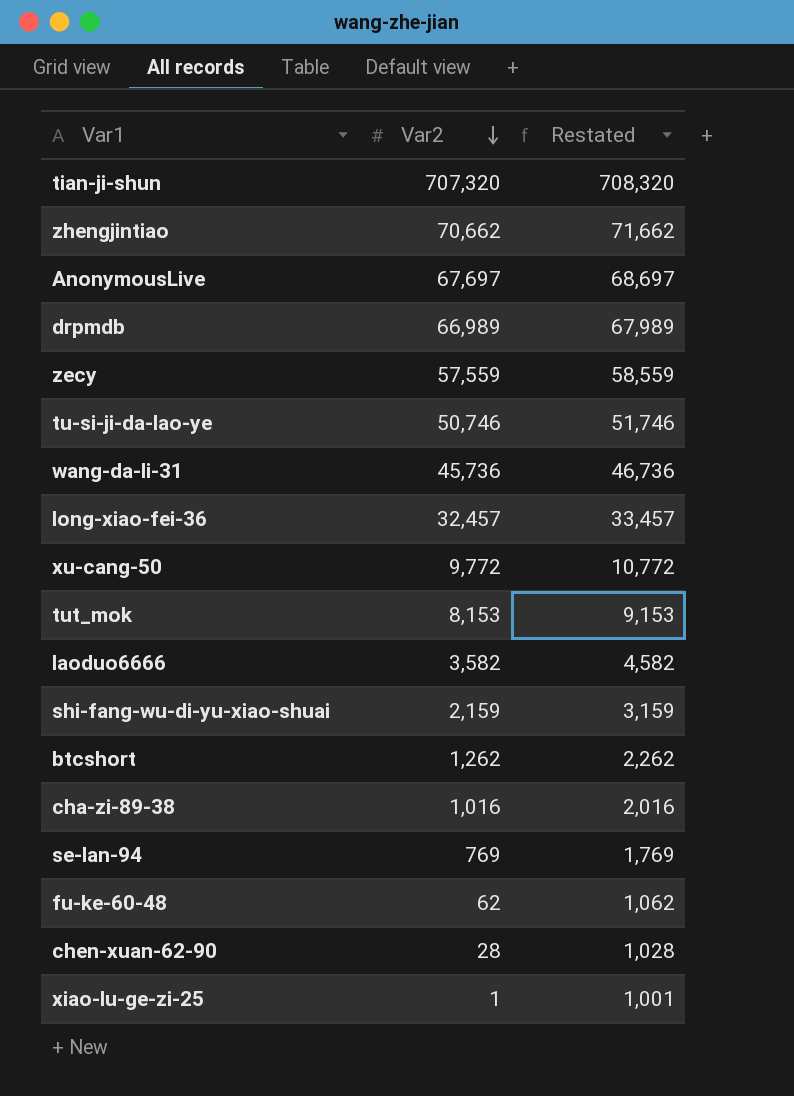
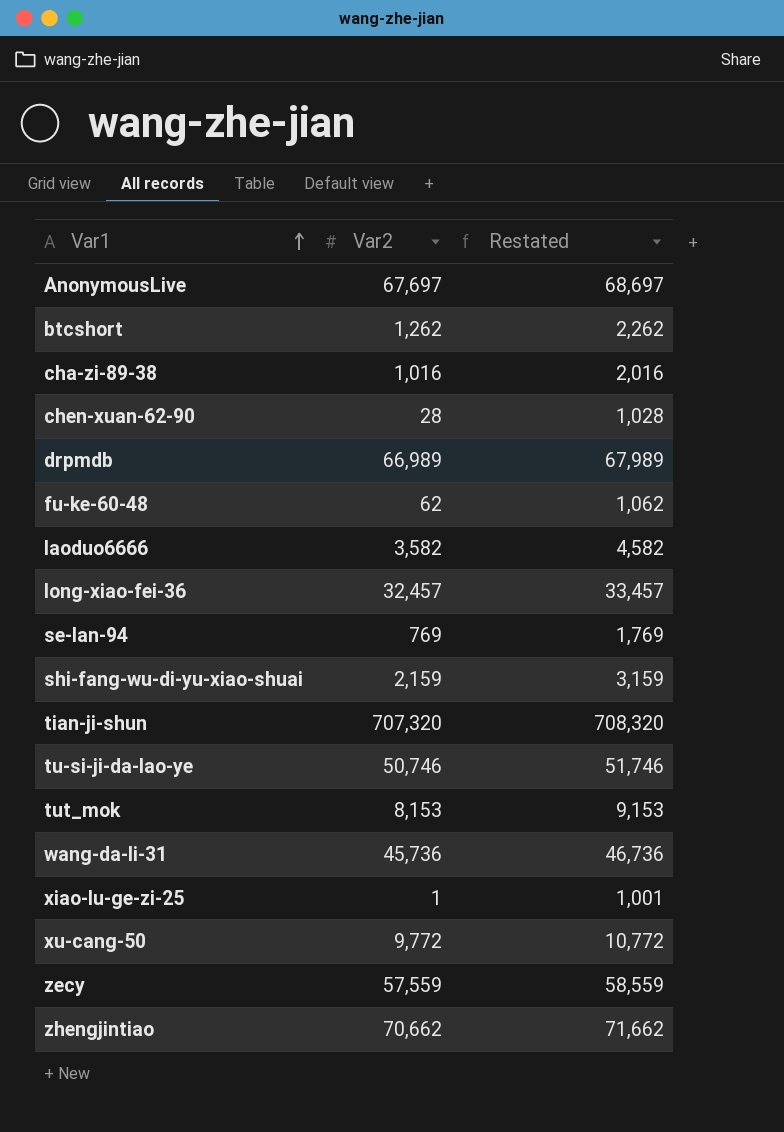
row order: Var2 descending -> Var1 ascending

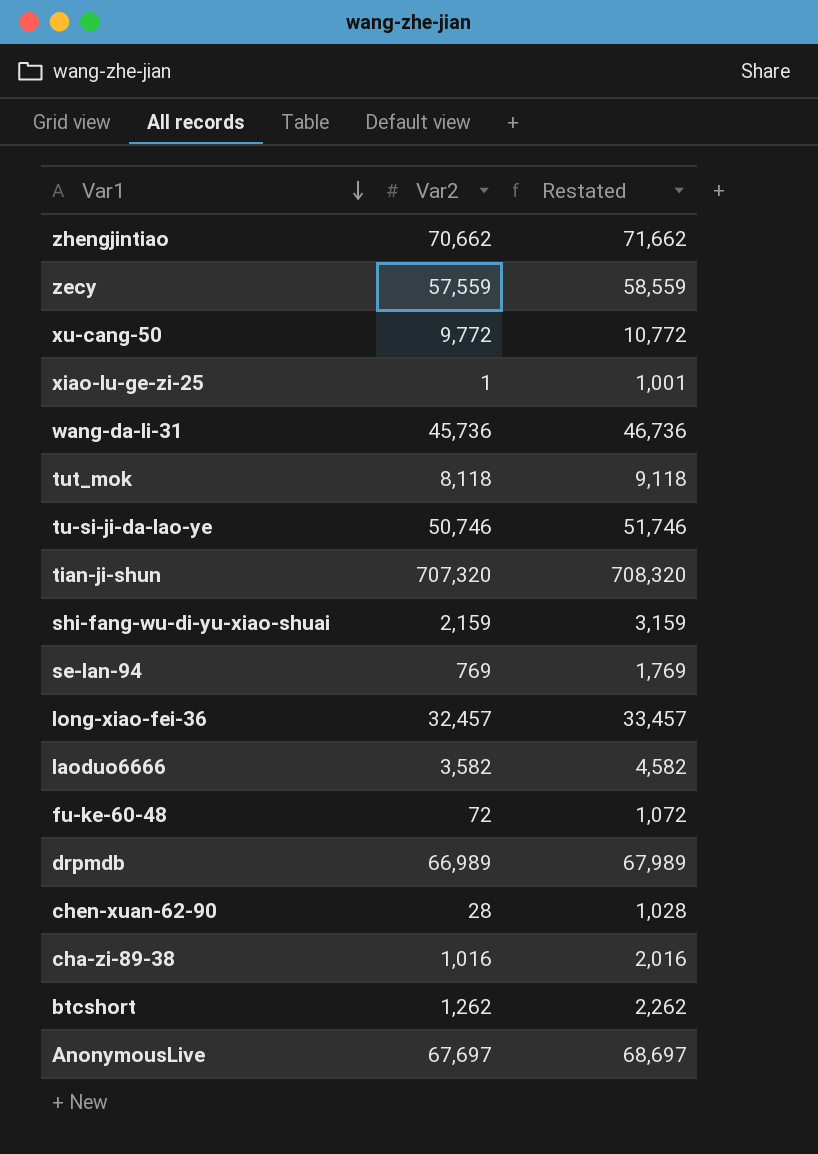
row order: Var1 ascending -> Var1 descending
tut_mok | Var2: 8,153 -> 8,118
tut_mok | Restated: 9,153 -> 9,118
fu-ke-60-48 | Var2: 62 -> 72
fu-ke-60-48 | Restated: 1,062 -> 1,072

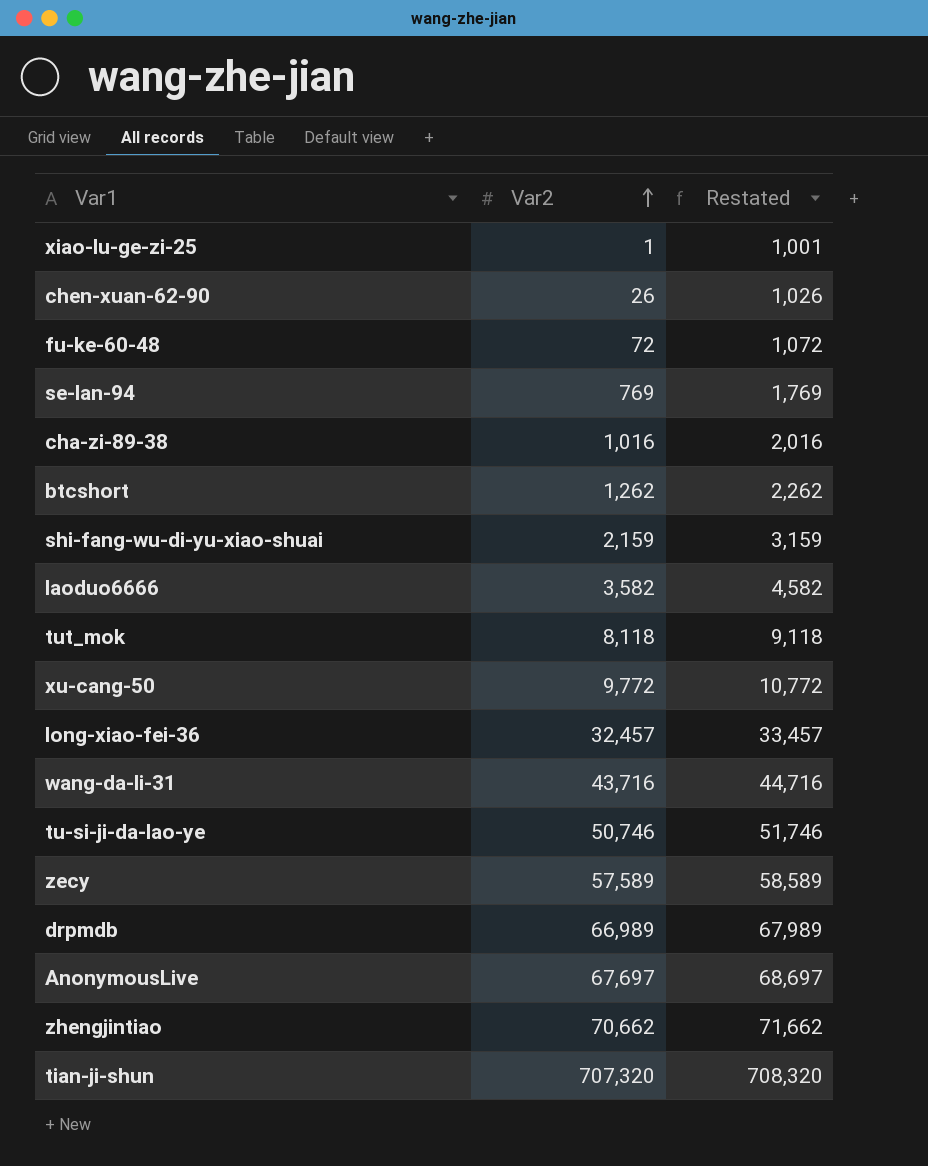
row order: Var1 descending -> Var2 ascending
chen-xuan-62-90 | Var2: 28 -> 26
chen-xuan-62-90 | Restated: 1,028 -> 1,026
wang-da-li-31 | Var2: 45,736 -> 43,716
wang-da-li-31 | Restated: 46,736 -> 44,716
zecy | Var2: 57,559 -> 57,589
zecy | Restated: 58,559 -> 58,589

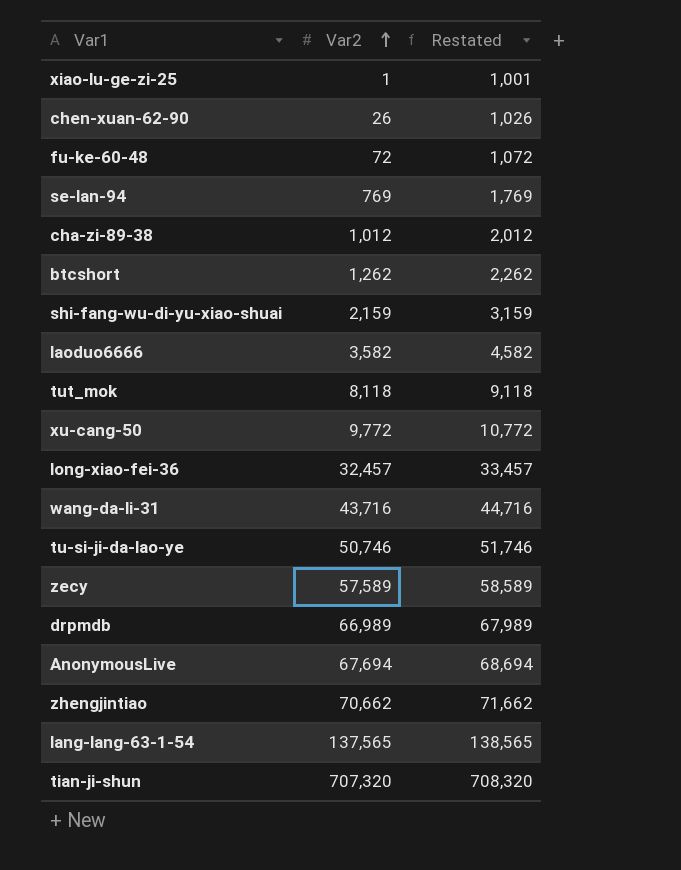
cha-zi-89-38 | Var2: 1,016 -> 1,012
cha-zi-89-38 | Restated: 2,016 -> 2,012
AnonymousLive | Var2: 67,697 -> 67,694
AnonymousLive | Restated: 68,697 -> 68,694
row lang-lang-63-1-54: none -> 137,565 | 138,565

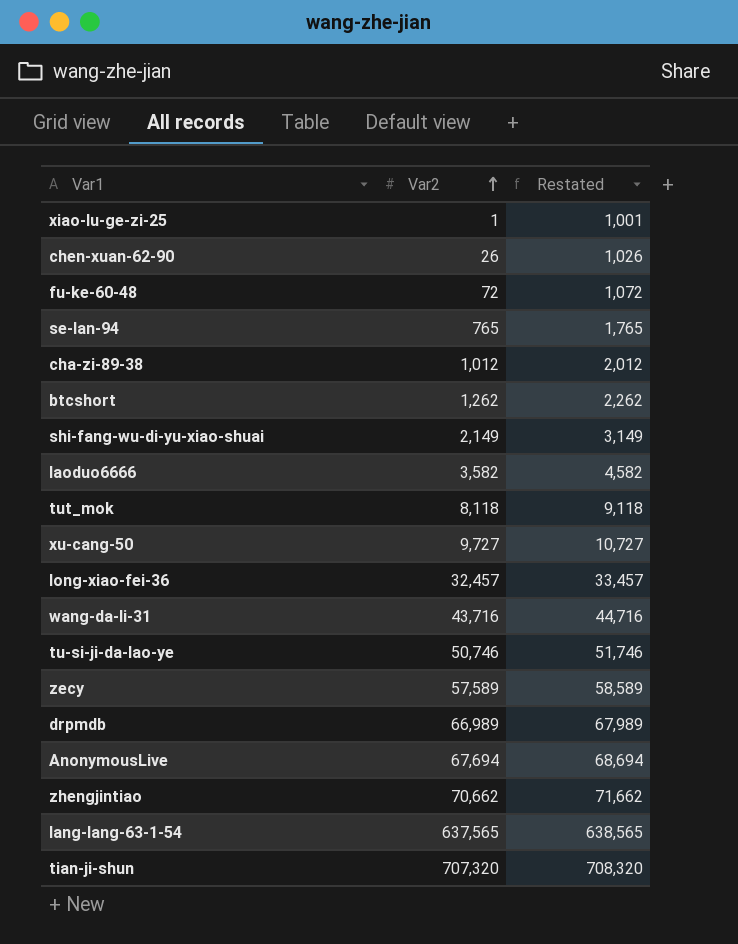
se-lan-94 | Var2: 769 -> 765
se-lan-94 | Restated: 1,769 -> 1,765
shi-fang-wu-di-yu-xiao-shuai | Var2: 2,159 -> 2,149
shi-fang-wu-di-yu-xiao-shuai | Restated: 3,159 -> 3,149
xu-cang-50 | Var2: 9,772 -> 9,727
xu-cang-50 | Restated: 10,772 -> 10,727
lang-lang-63-1-54 | Var2: 137,565 -> 637,565
lang-lang-63-1-54 | Restated: 138,565 -> 638,565

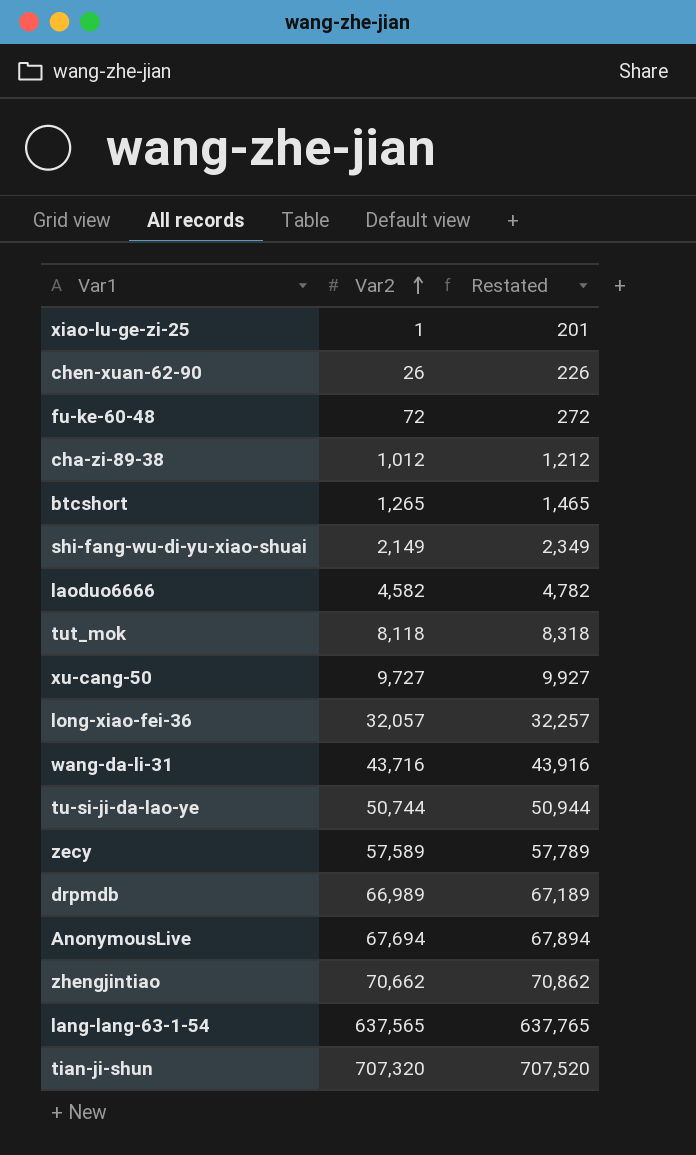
column Restated | formula: [Var2] + 1000 -> [Var2] + 200
row se-lan-94: 765 | 1,765 -> none
btcshort | Var2: 1,262 -> 1,265
laoduo6666 | Var2: 3,582 -> 4,582
long-xiao-fei-36 | Var2: 32,457 -> 32,057
tu-si-ji-da-lao-ye | Var2: 50,746 -> 50,744

